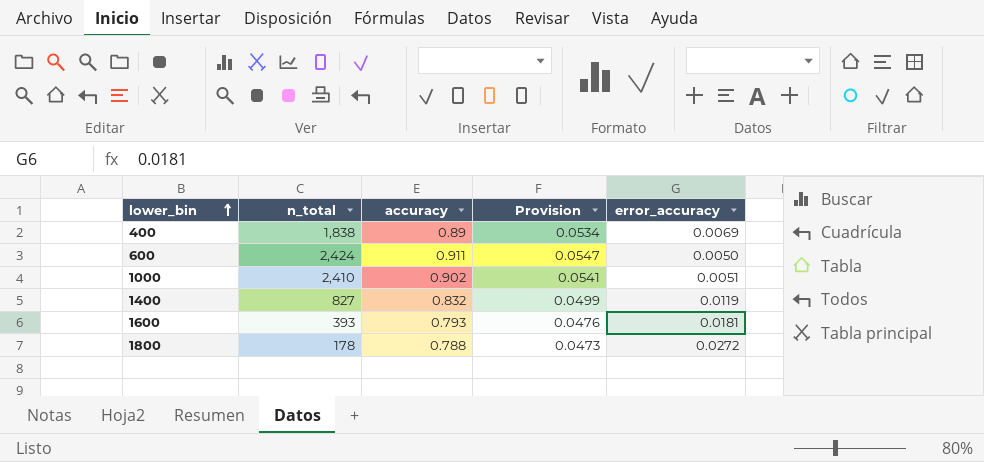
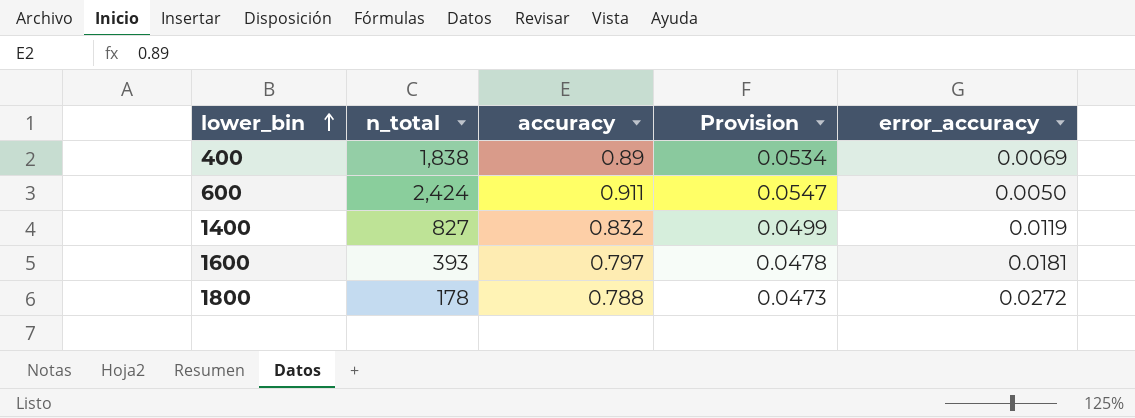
row 1000: 2,410 | 0.902 | 0.0541 | 0.0051 -> none
1600 | accuracy: 0.793 -> 0.797
1600 | Provision: 0.0476 -> 0.0478

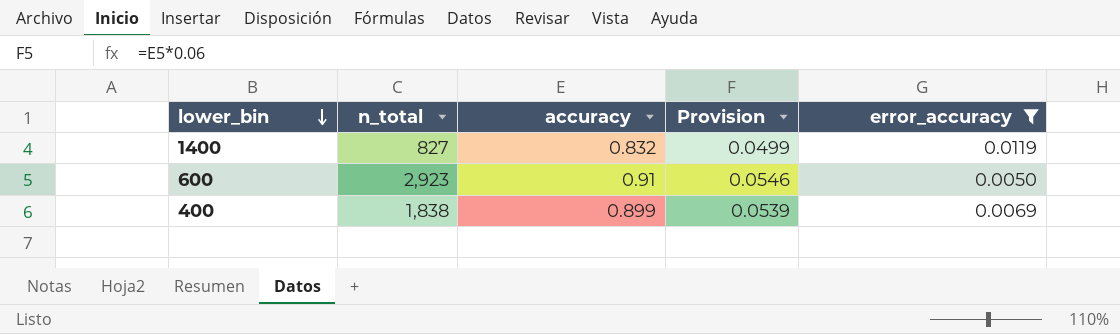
filter: none -> error_accuracy <= 0.0119
row order: lower_bin ascending -> lower_bin descending
600 | n_total: 2,424 -> 2,923
600 | accuracy: 0.911 -> 0.91
600 | Provision: 0.0547 -> 0.0546
400 | accuracy: 0.89 -> 0.899
400 | Provision: 0.0534 -> 0.0539

